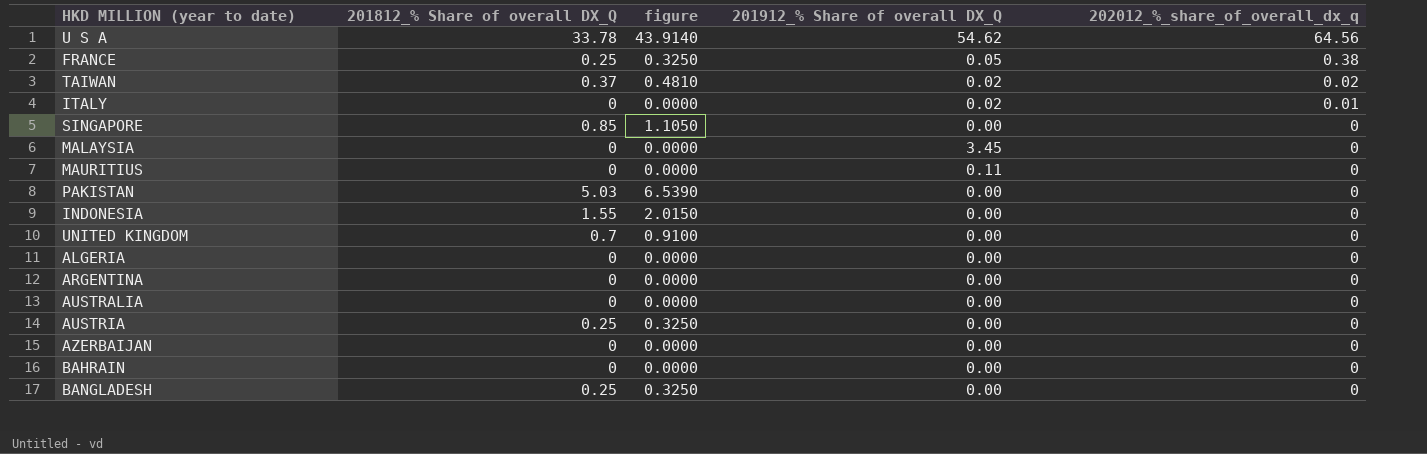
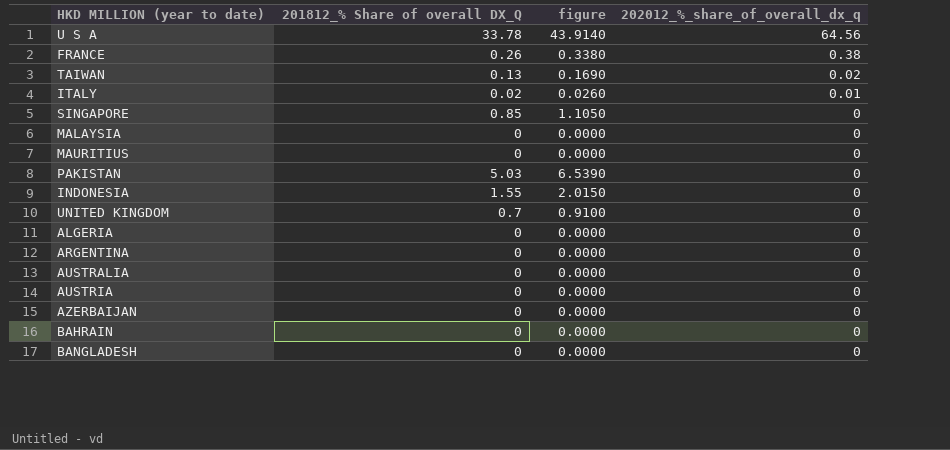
column 201912_% Share of overall DX_Q | position: 4 -> none
FRANCE | 201812_% Share of overall DX_Q: 0.25 -> 0.26
FRANCE | figure: 0.3250 -> 0.3380
TAIWAN | 201812_% Share of overall DX_Q: 0.37 -> 0.13
TAIWAN | figure: 0.4810 -> 0.1690
ITALY | 201812_% Share of overall DX_Q: 0 -> 0.02
ITALY | figure: 0.0000 -> 0.0260
AUSTRIA | 201812_% Share of overall DX_Q: 0.25 -> 0
AUSTRIA | figure: 0.3250 -> 0.0000
BANGLADESH | 201812_% Share of overall DX_Q: 0.25 -> 0
BANGLADESH | figure: 0.3250 -> 0.0000

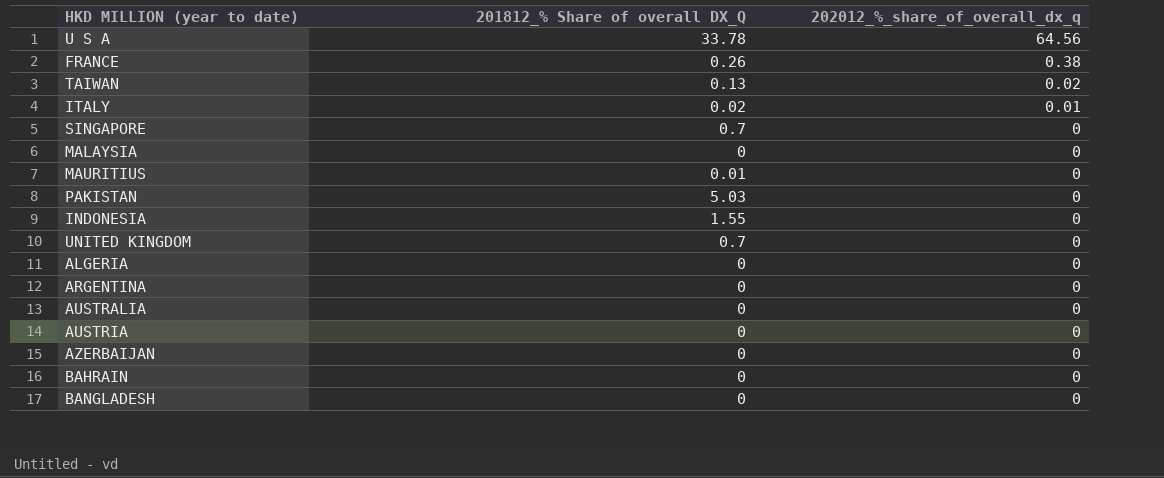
column figure | formula: [201812_% Share of overall DX_Q] * 1.3 -> none
SINGAPORE | 201812_% Share of overall DX_Q: 0.85 -> 0.7
MAURITIUS | 201812_% Share of overall DX_Q: 0 -> 0.01

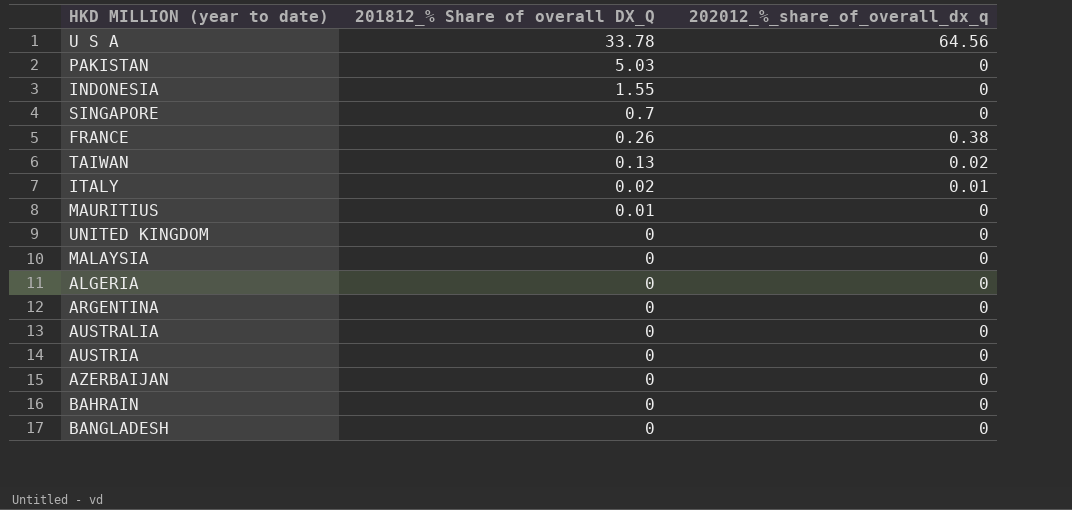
row order: 202012_%_share_of_overall_dx_q descending -> 201812_% Share of overall DX_Q descending
UNITED KINGDOM | 201812_% Share of overall DX_Q: 0.7 -> 0

